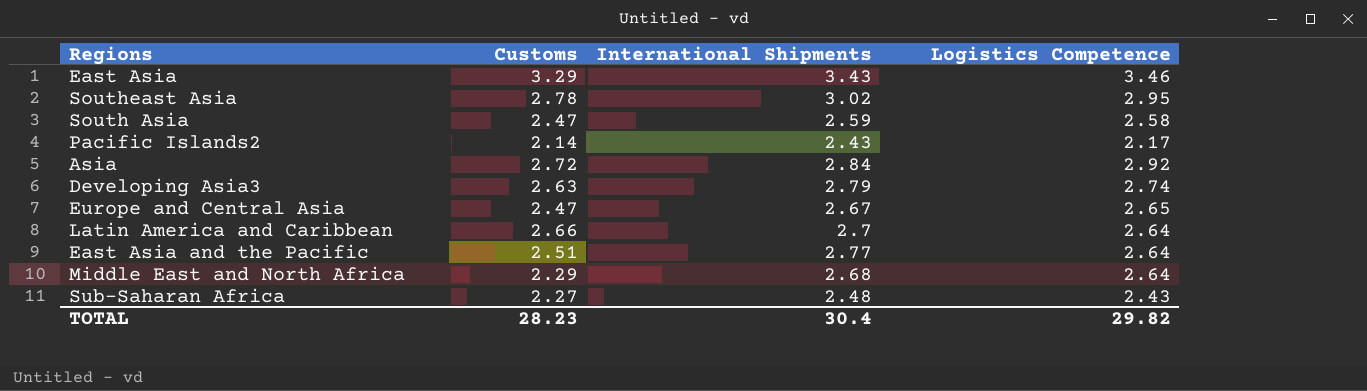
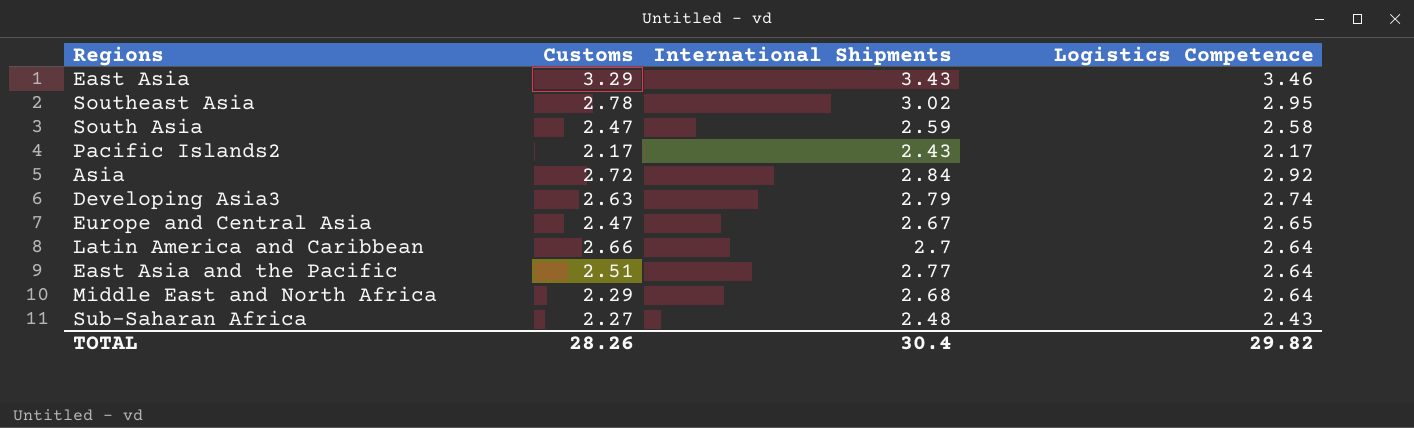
Pacific Islands2 | Customs: 2.14 -> 2.17
TOTAL | Customs: 28.23 -> 28.26

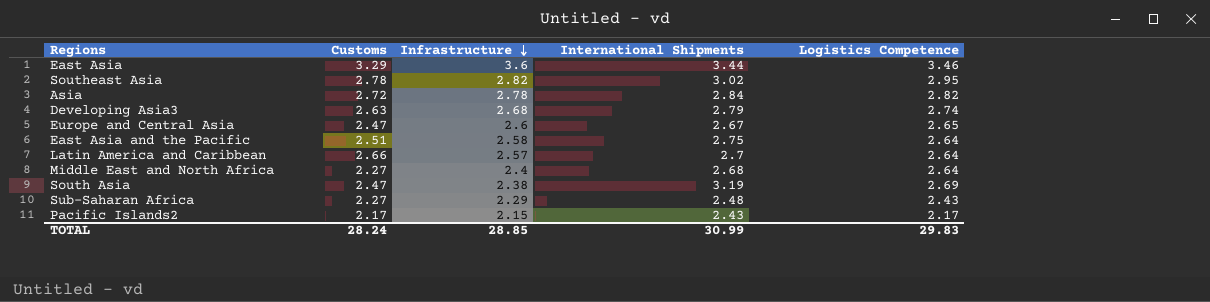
row order: none -> Infrastructure descending
column Infrastructure | position: none -> 3
East Asia | International Shipments: 3.43 -> 3.44
Asia | Logistics Competence: 2.92 -> 2.82
East Asia and the Pacific | International Shipments: 2.77 -> 2.75
Middle East and North Africa | Customs: 2.29 -> 2.27
South Asia | International Shipments: 2.59 -> 3.19
South Asia | Logistics Competence: 2.58 -> 2.69
TOTAL | Customs: 28.26 -> 28.24
TOTAL | International Shipments: 30.4 -> 30.99
TOTAL | Logistics Competence: 29.82 -> 29.83

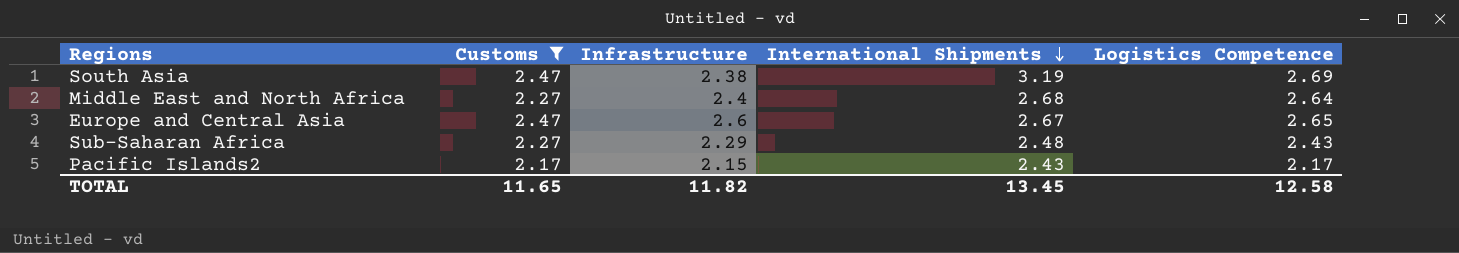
filter: none -> Customs <= 2.47
row order: Infrastructure descending -> International Shipments descending
TOTAL | Customs: 28.24 -> 11.65
TOTAL | Infrastructure: 28.85 -> 11.82
TOTAL | International Shipments: 30.99 -> 13.45
TOTAL | Logistics Competence: 29.83 -> 12.58

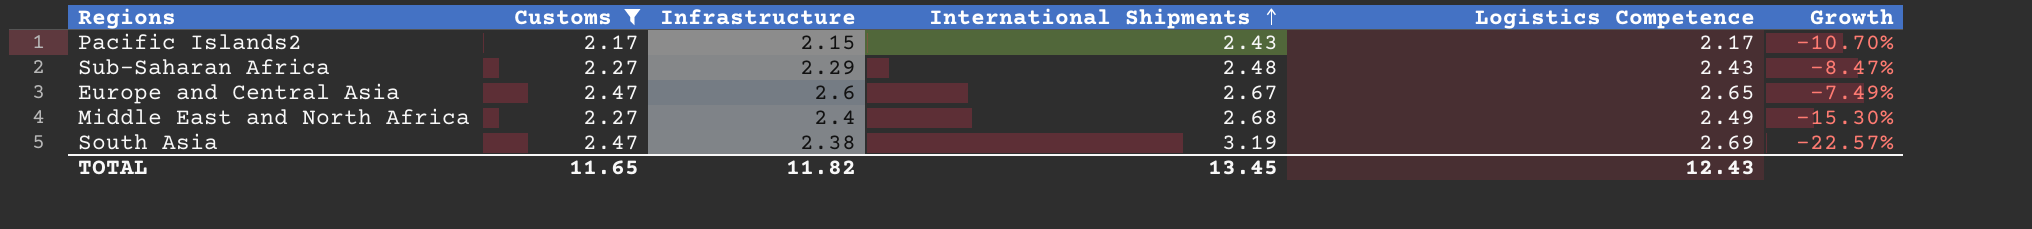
row order: International Shipments descending -> International Shipments ascending
column Growth | formula: none -> ([Customs] - [International Shipments]) / [International Shipments]
Middle East and North Africa | Logistics Competence: 2.64 -> 2.49
TOTAL | Logistics Competence: 12.58 -> 12.43

